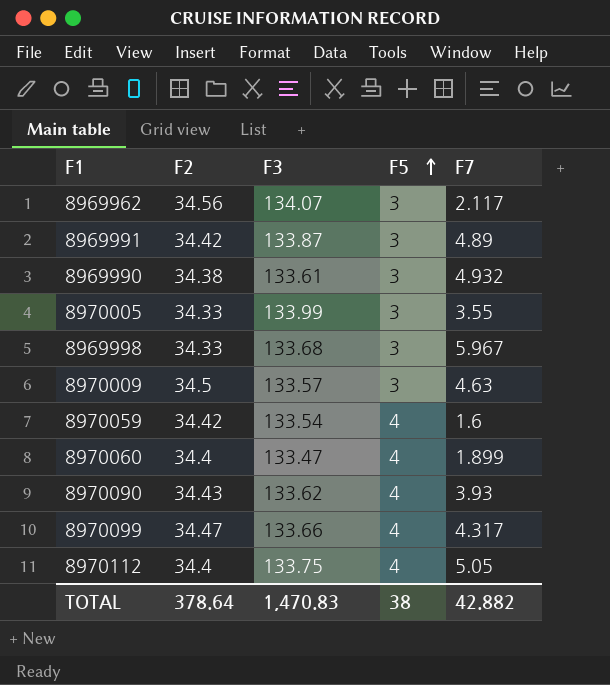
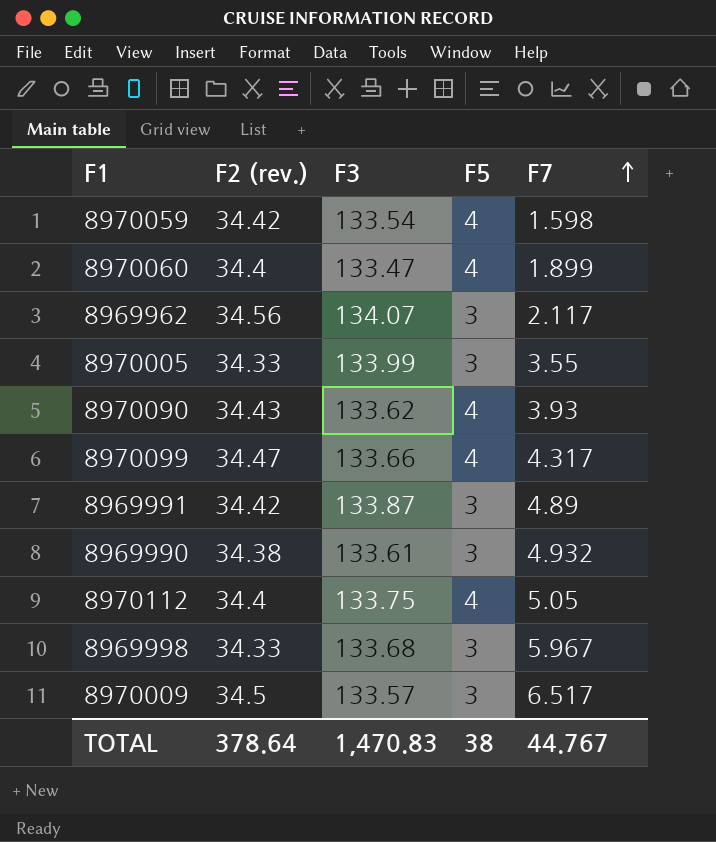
row order: F5 ascending -> F7 ascending
column name: F2 -> F2 (rev.)
8970059 | F7: 1.6 -> 1.598
8970009 | F7: 4.63 -> 6.517
TOTAL | F7: 42.882 -> 44.767

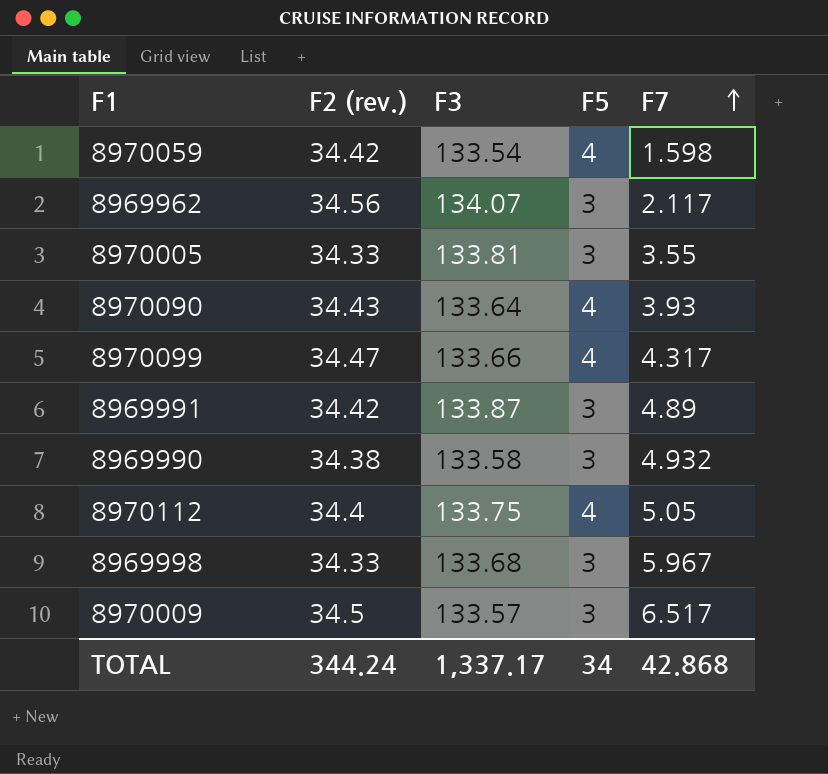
row 8970060: 34.4 | 133.47 | 4 | 1.899 -> none
8970005 | F3: 133.99 -> 133.81
8970090 | F3: 133.62 -> 133.64
8969990 | F3: 133.61 -> 133.58
TOTAL | F2 (rev.): 378.64 -> 344.24
TOTAL | F3: 1,470.83 -> 1,337.17
TOTAL | F5: 38 -> 34
TOTAL | F7: 44.767 -> 42.868

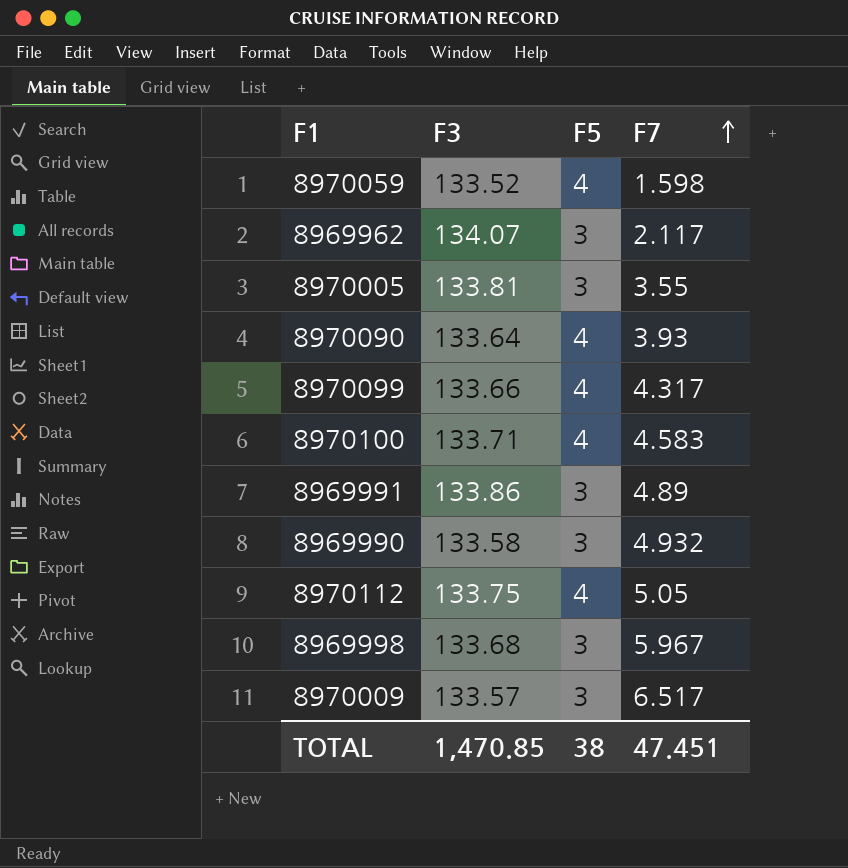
column F2 (rev.) | position: 2 -> none
8970059 | F3: 133.54 -> 133.52
row 8970100: none -> 133.71 | 4 | 4.583
8969991 | F3: 133.87 -> 133.86
TOTAL | F3: 1,337.17 -> 1,470.85
TOTAL | F5: 34 -> 38
TOTAL | F7: 42.868 -> 47.451

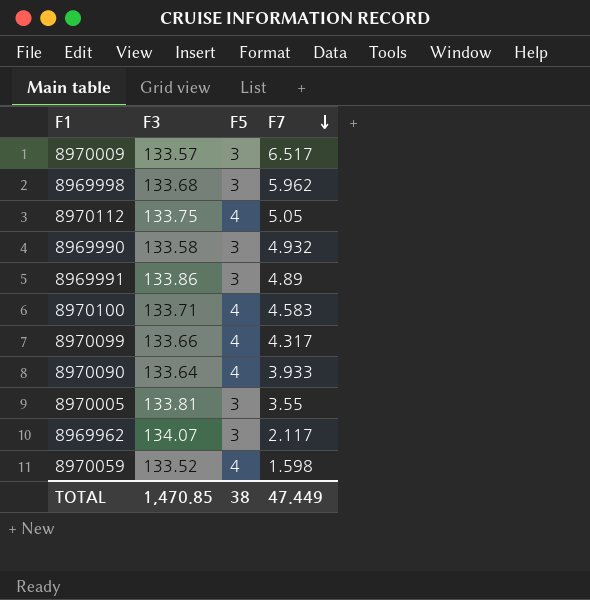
row order: F7 ascending -> F7 descending
8969998 | F7: 5.967 -> 5.962
8970090 | F7: 3.93 -> 3.933
TOTAL | F7: 47.451 -> 47.449

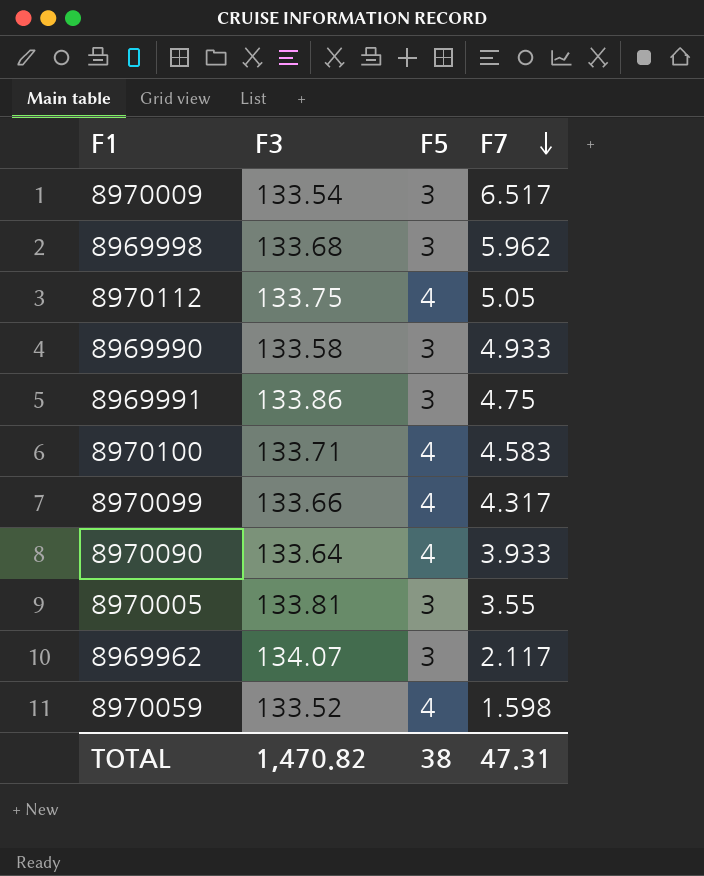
8970009 | F3: 133.57 -> 133.54
8969990 | F7: 4.932 -> 4.933
8969991 | F7: 4.89 -> 4.75
TOTAL | F3: 1,470.85 -> 1,470.82
TOTAL | F7: 47.449 -> 47.31

